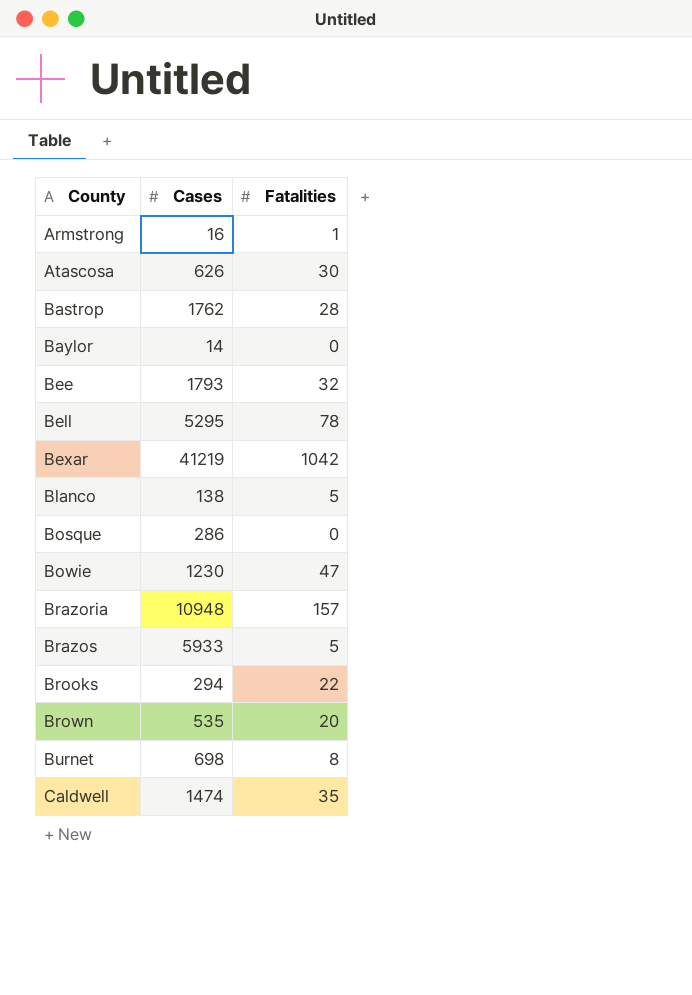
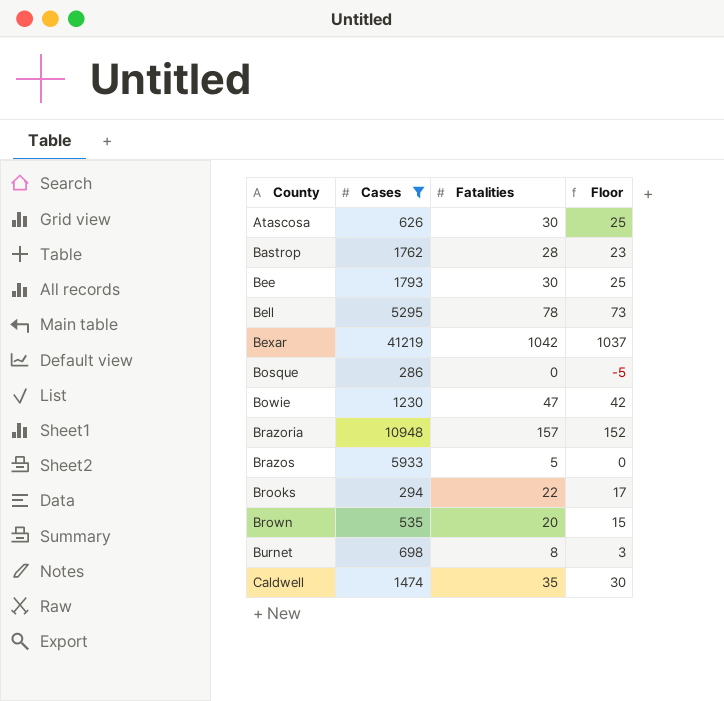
filter: none -> Cases >= 286
column Floor | formula: none -> [Fatalities] - 5
Bee | Fatalities: 32 -> 30

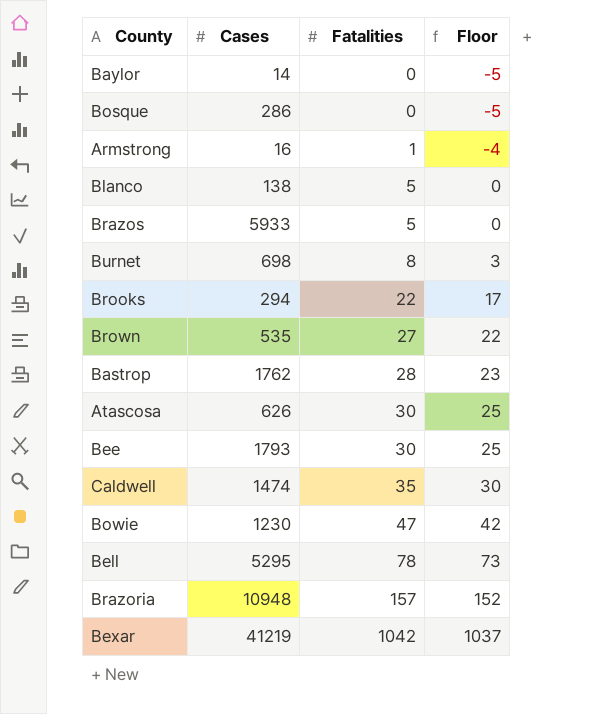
filter: Cases >= 286 -> none
row order: County ascending -> Fatalities ascending
Brown | Fatalities: 20 -> 27
Brown | Floor: 15 -> 22

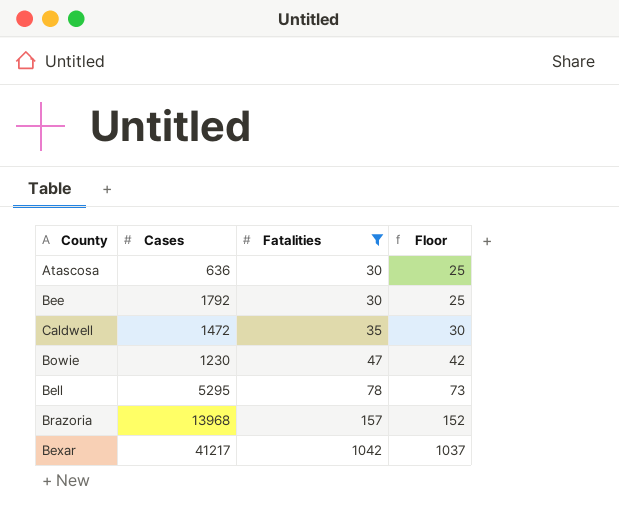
filter: none -> Fatalities >= 30
Atascosa | Cases: 626 -> 636
Bee | Cases: 1793 -> 1792
Caldwell | Cases: 1474 -> 1472
Brazoria | Cases: 10948 -> 13968
Bexar | Cases: 41219 -> 41217

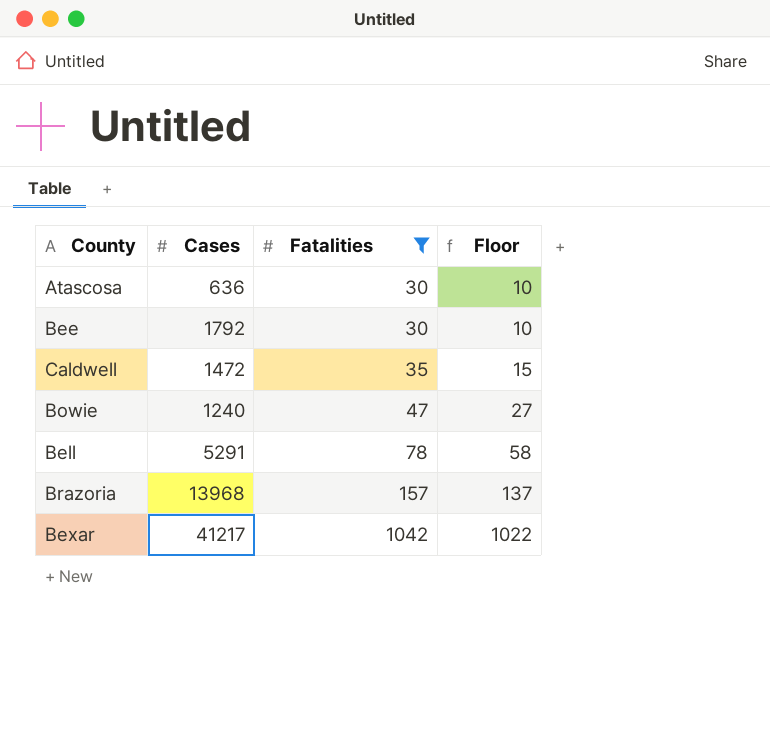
column Floor | formula: [Fatalities] - 5 -> [Fatalities] - 20
Bowie | Cases: 1230 -> 1240
Bell | Cases: 5295 -> 5291

